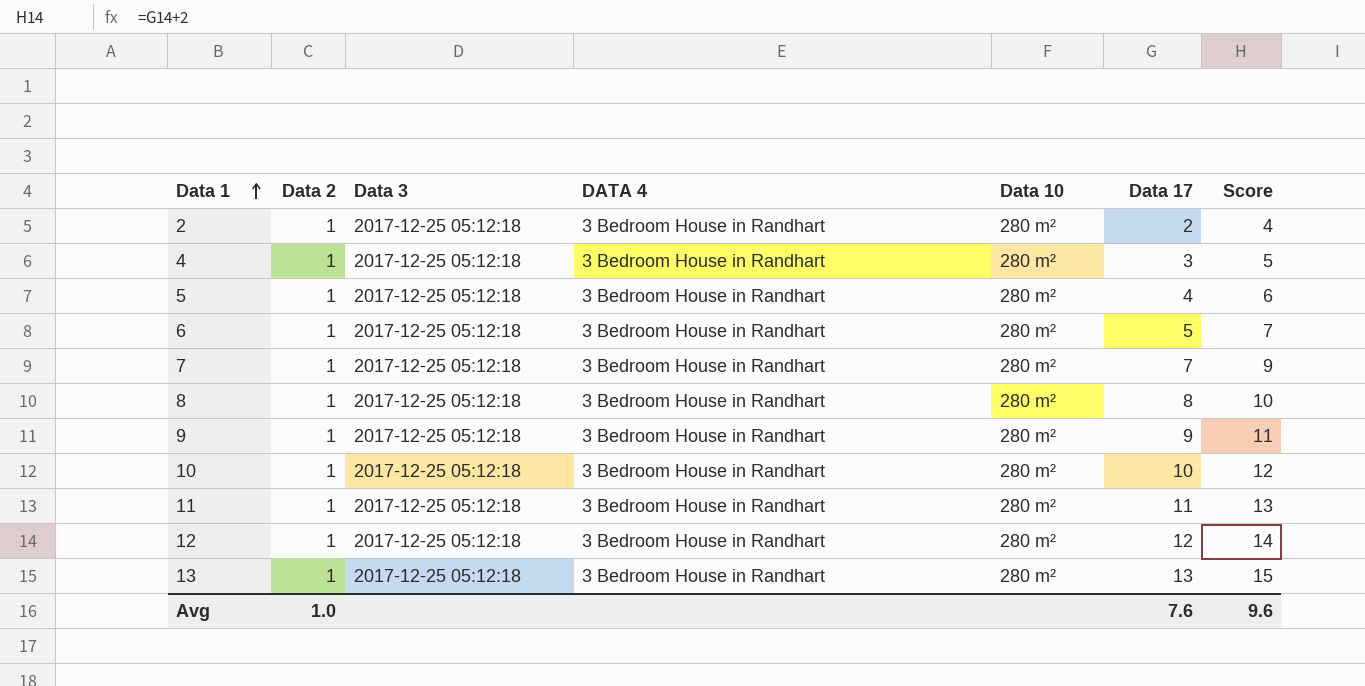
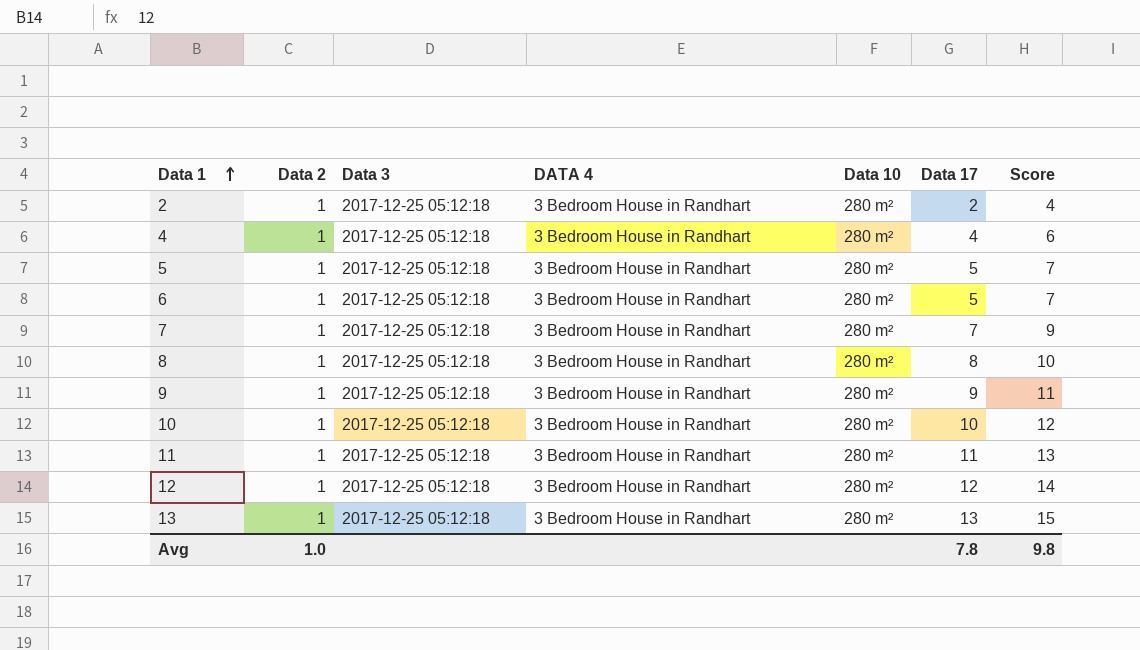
4 | Data 17: 3 -> 4
4 | Score: 5 -> 6
5 | Data 17: 4 -> 5
5 | Score: 6 -> 7
Avg | Data 17: 7.6 -> 7.8
Avg | Score: 9.6 -> 9.8

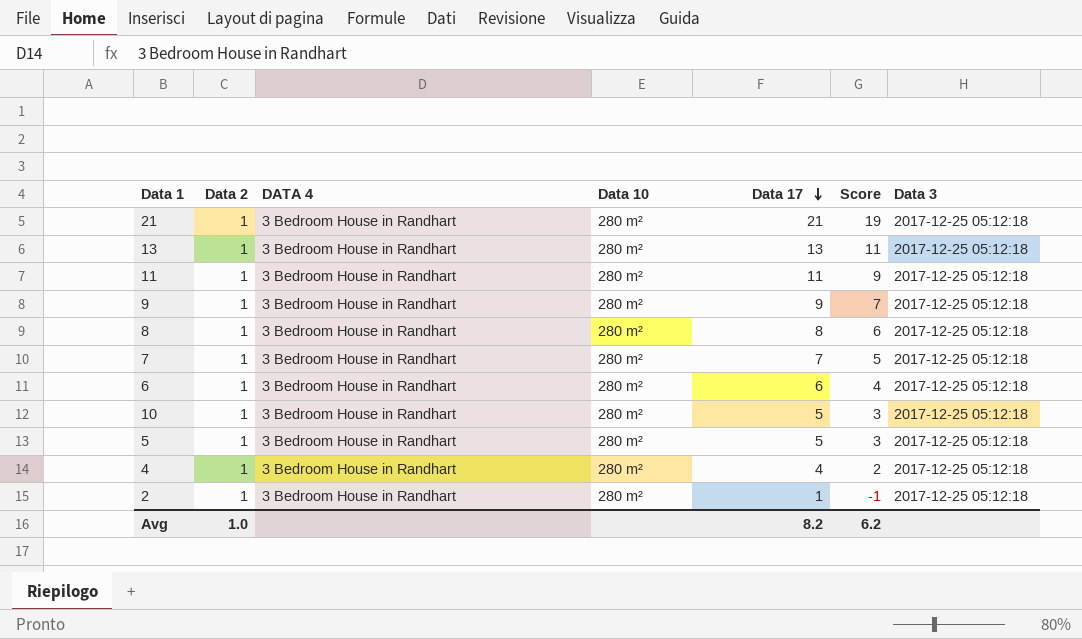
row order: Data 1 ascending -> Data 17 descending
column Score | formula: [Data 17] + 2 -> [Data 17] - 2
column Data 3 | position: 3 -> 7
row 12: 1 | 2017-12-25 05:12:18 | 3 Bedroom House in Randhart | 280 m² | 12 | 14 -> none
row 21: none -> 1 | 3 Bedroom House in Randhart | 280 m² | 21 | 19 | 2017-12-25 05:12:18
6 | Data 17: 5 -> 6
10 | Data 17: 10 -> 5
2 | Data 17: 2 -> 1
Avg | Data 17: 7.8 -> 8.2
Avg | Score: 9.8 -> 6.2

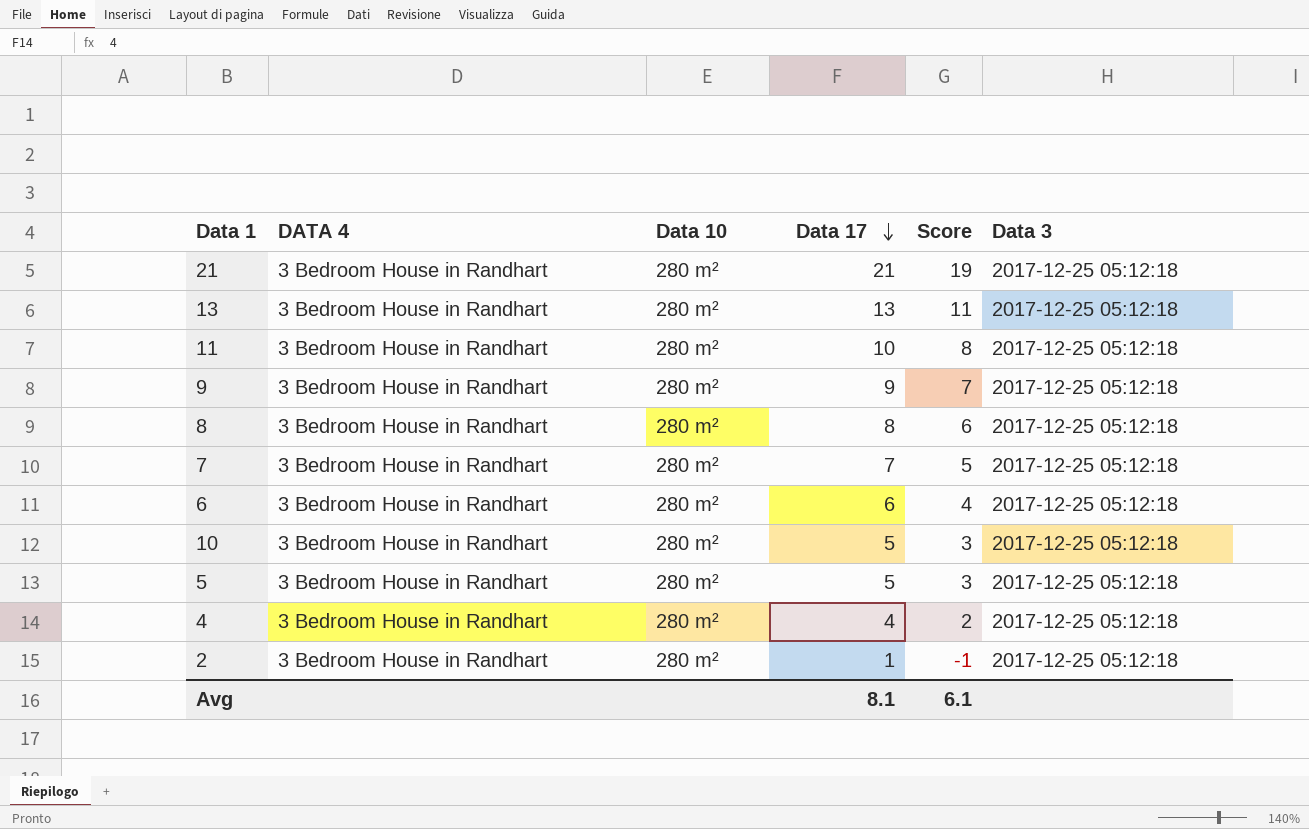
column Data 2 | position: 2 -> none
11 | Data 17: 11 -> 10
11 | Score: 9 -> 8
Avg | Data 17: 8.2 -> 8.1
Avg | Score: 6.2 -> 6.1

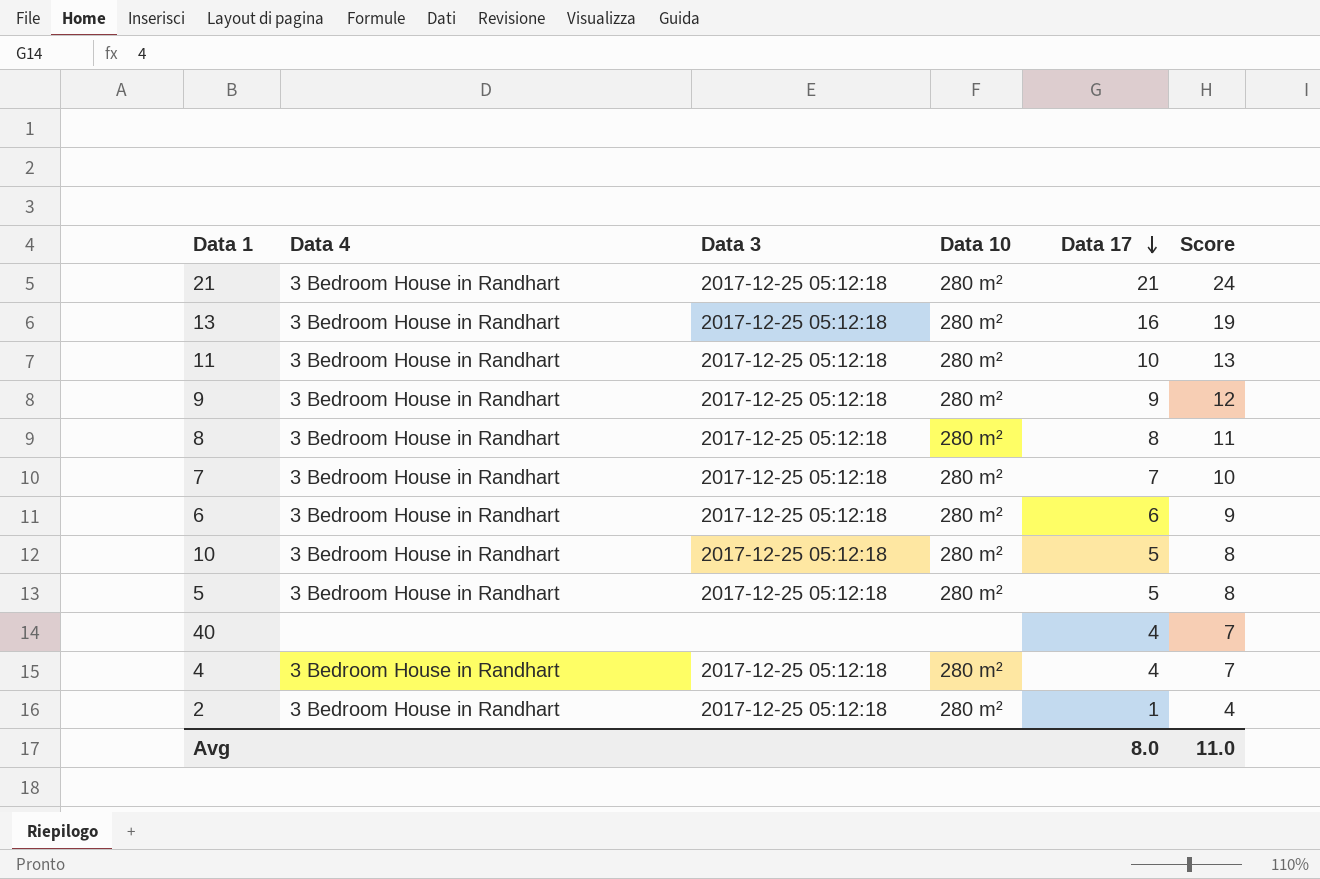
column name: DATA 4 -> Data 4
column Data 3 | position: 6 -> 3
column Score | formula: [Data 17] - 2 -> [Data 17] + 3
13 | Data 17: 13 -> 16
row 40: none -> none | none | none | 4 | 7
Avg | Data 17: 8.1 -> 8.0
Avg | Score: 6.1 -> 11.0

